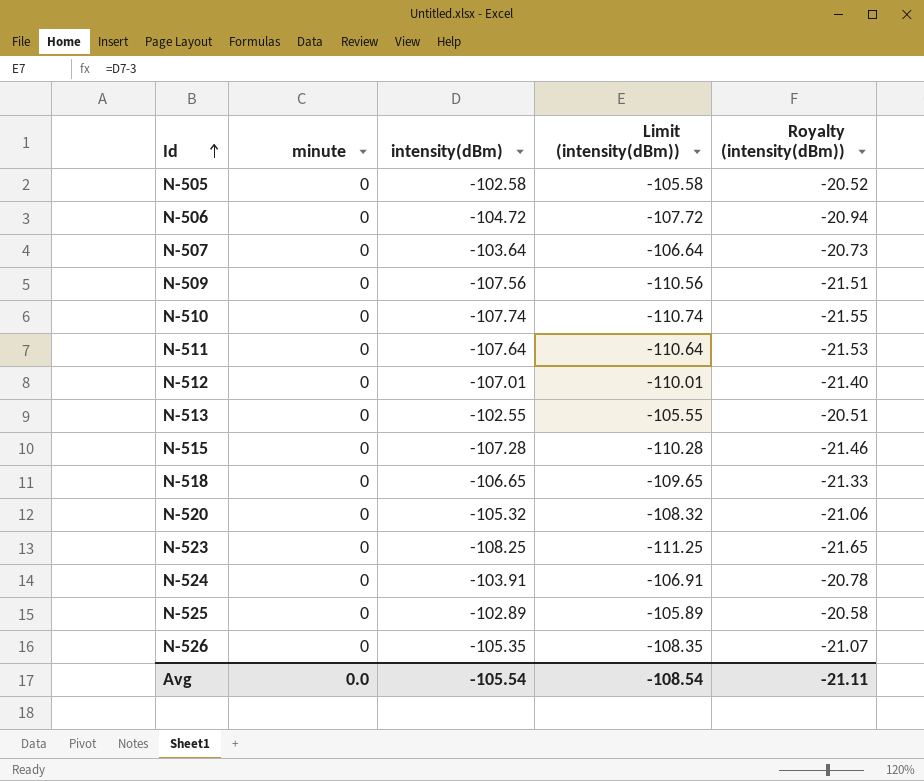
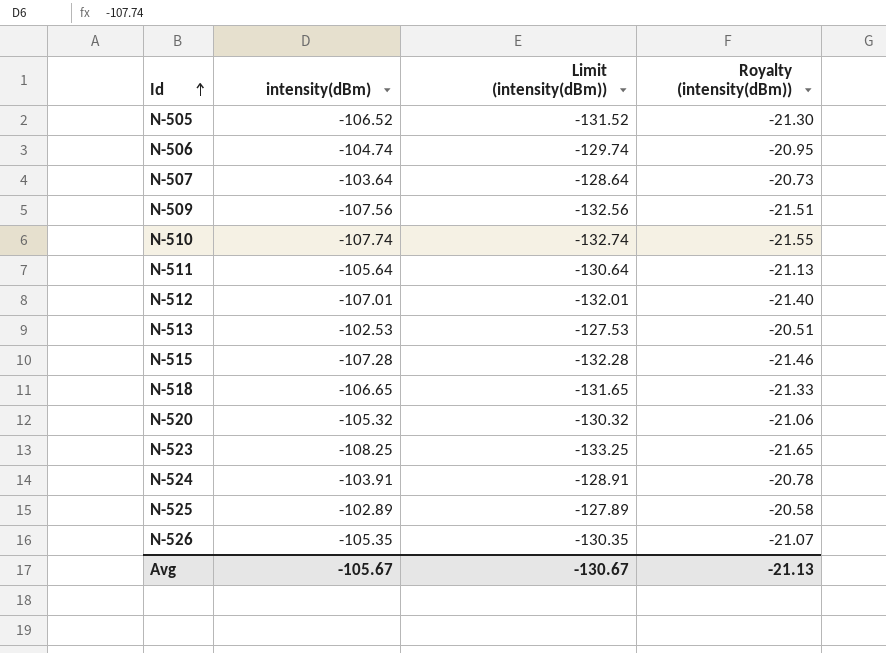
column minute | position: 2 -> none
column Limit (intensity(dBm)) | formula: [intensity(dBm)] - 3 -> [intensity(dBm)] - 25
N-505 | intensity(dBm): -102.58 -> -106.52
N-505 | Royalty (intensity(dBm)): -20.52 -> -21.30
N-506 | intensity(dBm): -104.72 -> -104.74
N-506 | Royalty (intensity(dBm)): -20.94 -> -20.95
N-511 | intensity(dBm): -107.64 -> -105.64
N-511 | Royalty (intensity(dBm)): -21.53 -> -21.13
N-513 | intensity(dBm): -102.55 -> -102.53
Avg | intensity(dBm): -105.54 -> -105.67
Avg | Limit (intensity(dBm)): -108.54 -> -130.67
Avg | Royalty (intensity(dBm)): -21.11 -> -21.13

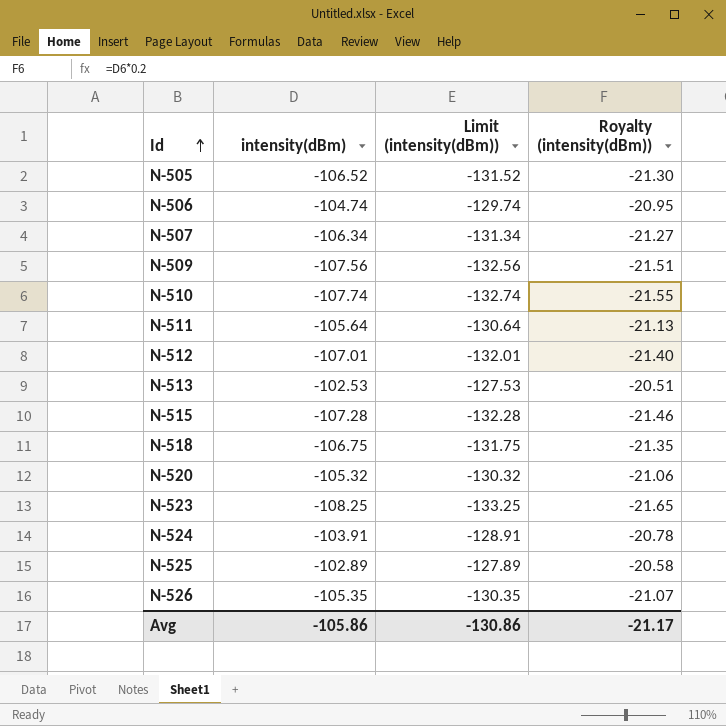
N-507 | intensity(dBm): -103.64 -> -106.34
N-507 | Limit (intensity(dBm)): -128.64 -> -131.34
N-507 | Royalty (intensity(dBm)): -20.73 -> -21.27
N-518 | intensity(dBm): -106.65 -> -106.75
N-518 | Limit (intensity(dBm)): -131.65 -> -131.75
N-518 | Royalty (intensity(dBm)): -21.33 -> -21.35
Avg | intensity(dBm): -105.67 -> -105.86
Avg | Limit (intensity(dBm)): -130.67 -> -130.86
Avg | Royalty (intensity(dBm)): -21.13 -> -21.17

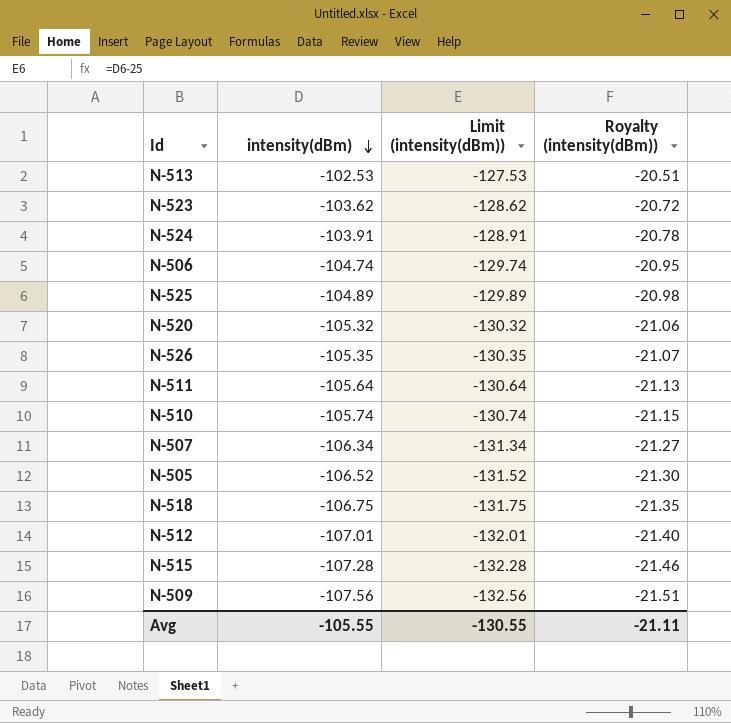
row order: Id ascending -> intensity(dBm) descending
N-523 | intensity(dBm): -108.25 -> -103.62
N-523 | Limit (intensity(dBm)): -133.25 -> -128.62
N-523 | Royalty (intensity(dBm)): -21.65 -> -20.72
N-525 | intensity(dBm): -102.89 -> -104.89
N-525 | Limit (intensity(dBm)): -127.89 -> -129.89
N-525 | Royalty (intensity(dBm)): -20.58 -> -20.98
N-510 | intensity(dBm): -107.74 -> -105.74
N-510 | Limit (intensity(dBm)): -132.74 -> -130.74
N-510 | Royalty (intensity(dBm)): -21.55 -> -21.15
Avg | intensity(dBm): -105.86 -> -105.55
Avg | Limit (intensity(dBm)): -130.86 -> -130.55
Avg | Royalty (intensity(dBm)): -21.17 -> -21.11

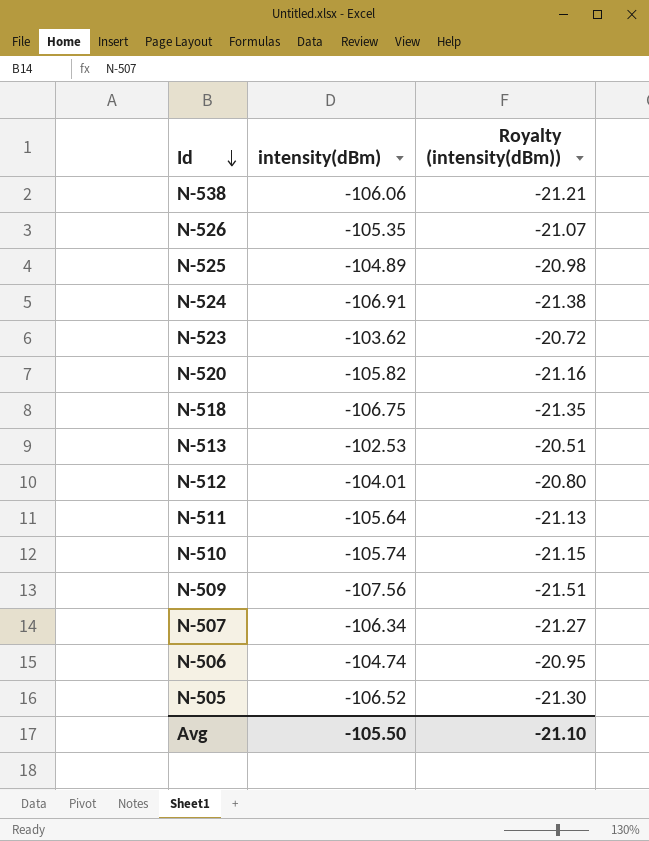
row order: intensity(dBm) descending -> Id descending
column Limit (intensity(dBm)) | formula: [intensity(dBm)] - 25 -> none
row N-515: -107.28 | -132.28 | -21.46 -> none
row N-538: none -> -106.06 | -21.21
N-524 | intensity(dBm): -103.91 -> -106.91
N-524 | Royalty (intensity(dBm)): -20.78 -> -21.38
N-520 | intensity(dBm): -105.32 -> -105.82
N-520 | Royalty (intensity(dBm)): -21.06 -> -21.16
N-512 | intensity(dBm): -107.01 -> -104.01
N-512 | Royalty (intensity(dBm)): -21.40 -> -20.80
Avg | intensity(dBm): -105.55 -> -105.50
Avg | Royalty (intensity(dBm)): -21.11 -> -21.10

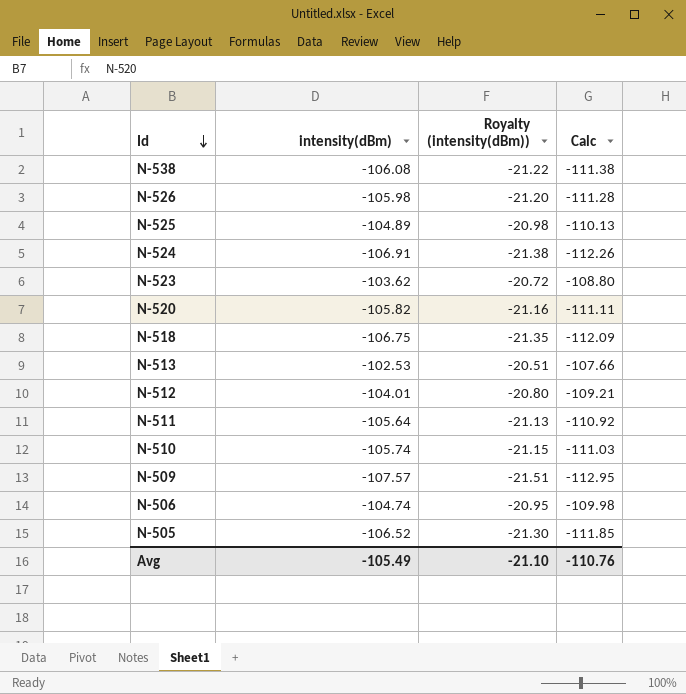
column Calc | formula: none -> [intensity(dBm)] * 1.05
row N-507: -106.34 | -21.27 -> none
N-538 | intensity(dBm): -106.06 -> -106.08
N-538 | Royalty (intensity(dBm)): -21.21 -> -21.22
N-526 | intensity(dBm): -105.35 -> -105.98
N-526 | Royalty (intensity(dBm)): -21.07 -> -21.20
N-509 | intensity(dBm): -107.56 -> -107.57
Avg | intensity(dBm): -105.50 -> -105.49

